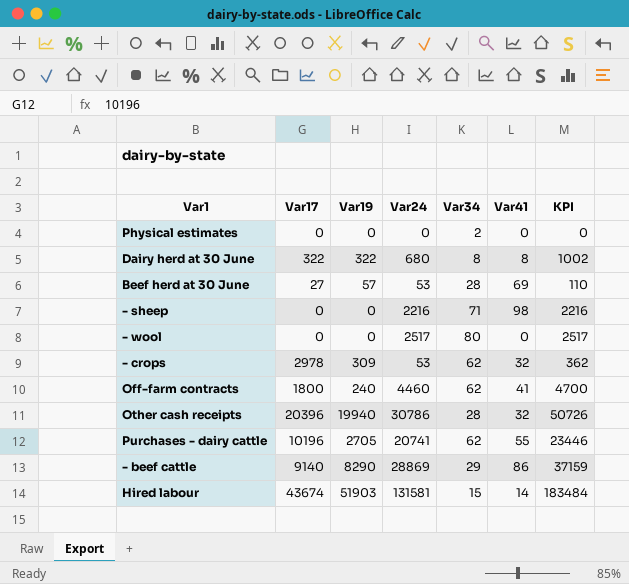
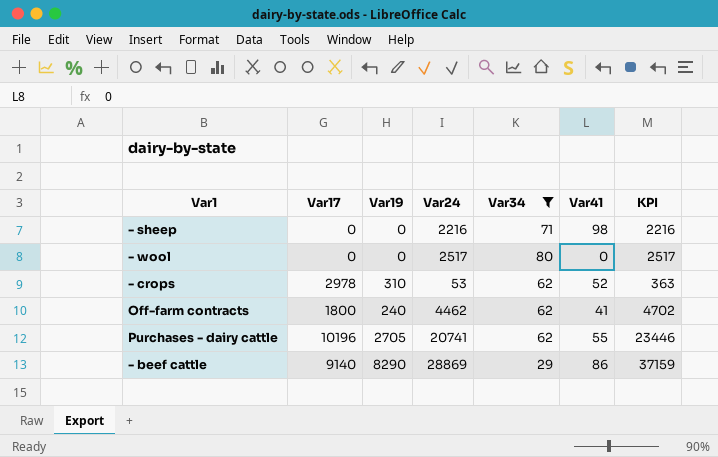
filter: none -> Var34 >= 29
- crops | Var19: 309 -> 310
- crops | Var41: 32 -> 52
- crops | KPI: 362 -> 363
Off-farm contracts | Var24: 4460 -> 4462
Off-farm contracts | KPI: 4700 -> 4702

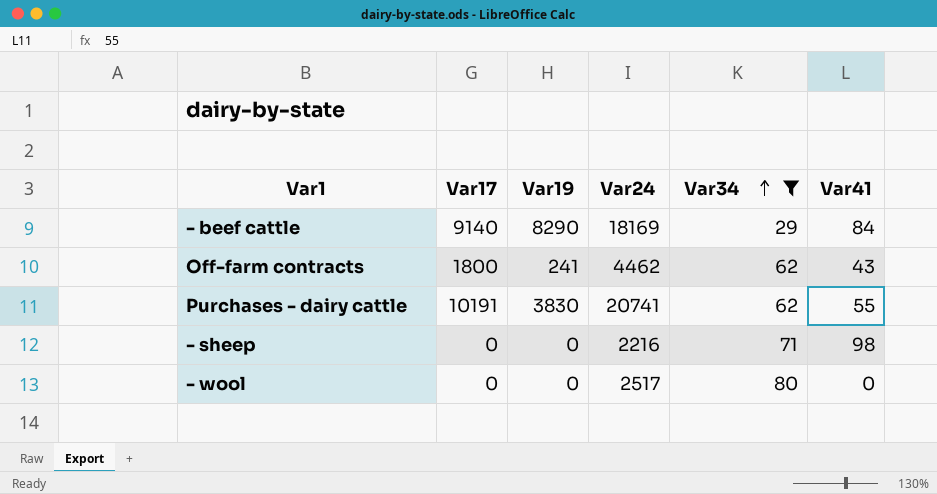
row order: none -> Var34 ascending
column KPI | formula: [Var19] + [Var24] -> none
row - crops: 2978 | 310 | 53 | 62 | 52 | 363 -> none
- beef cattle | Var24: 28869 -> 18169
- beef cattle | Var41: 86 -> 84
Off-farm contracts | Var19: 240 -> 241
Off-farm contracts | Var41: 41 -> 43
Purchases - dairy cattle | Var17: 10196 -> 10191
Purchases - dairy cattle | Var19: 2705 -> 3830

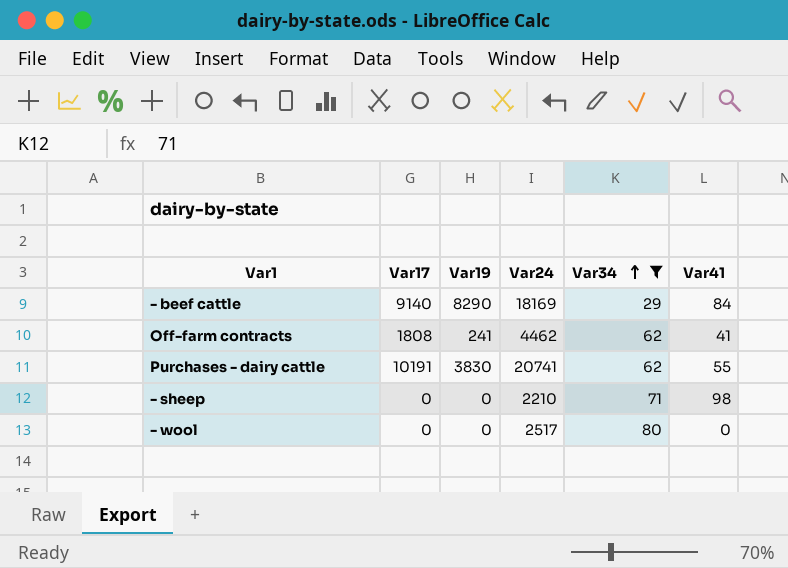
Off-farm contracts | Var17: 1800 -> 1808
Off-farm contracts | Var41: 43 -> 41
- sheep | Var24: 2216 -> 2210

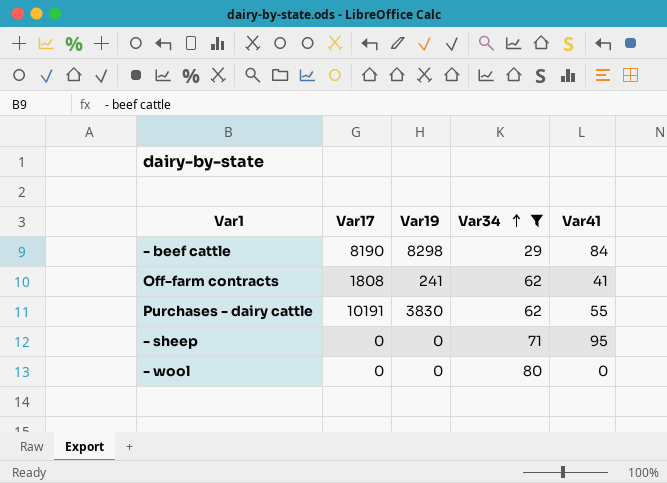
column Var24 | position: 4 -> none
- beef cattle | Var17: 9140 -> 8190
- beef cattle | Var19: 8290 -> 8298
- sheep | Var41: 98 -> 95

